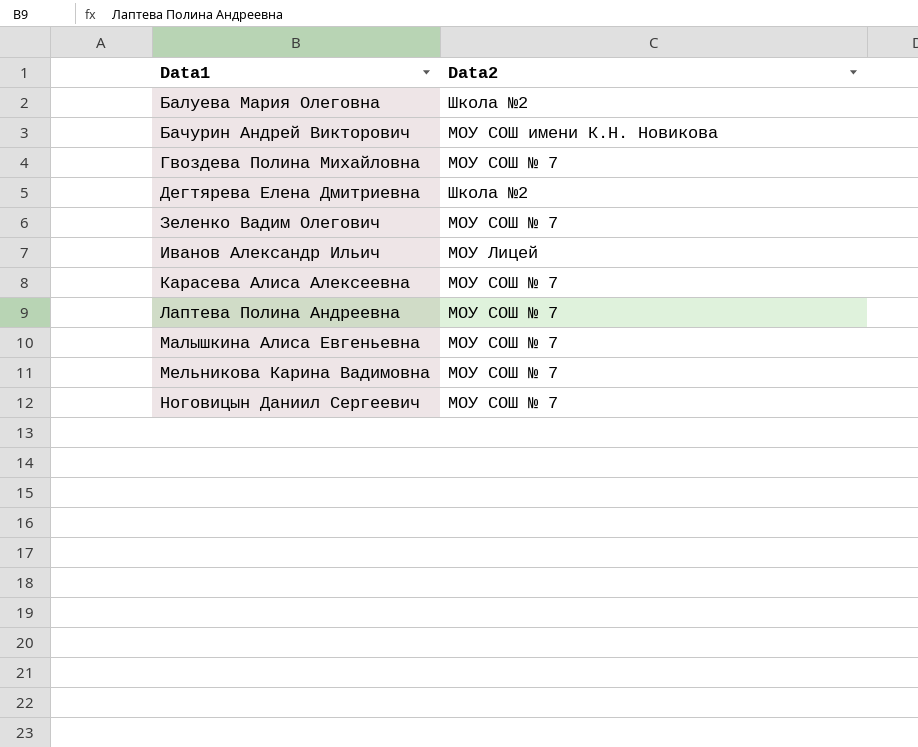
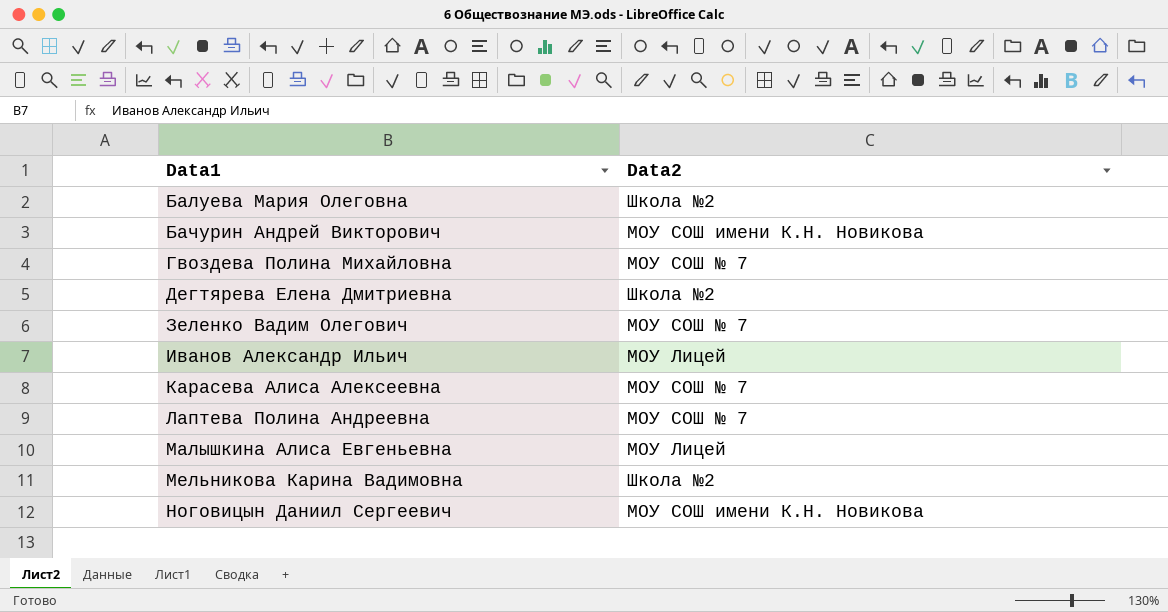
Малышкина Алиса Евгеньевна | Data2: МОУ СОШ № 7 -> МОУ Лицей
Мельникова Карина Вадимовна | Data2: МОУ СОШ № 7 -> Школа №2
Ноговицын Даниил Сергеевич | Data2: МОУ СОШ № 7 -> МОУ СОШ имени К.Н. Новикова

